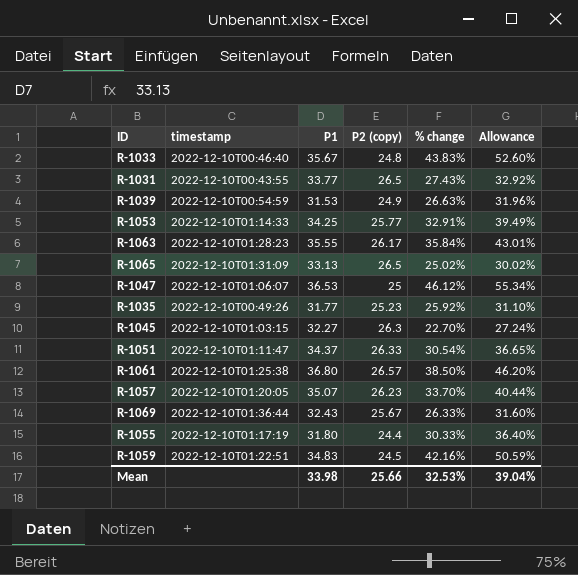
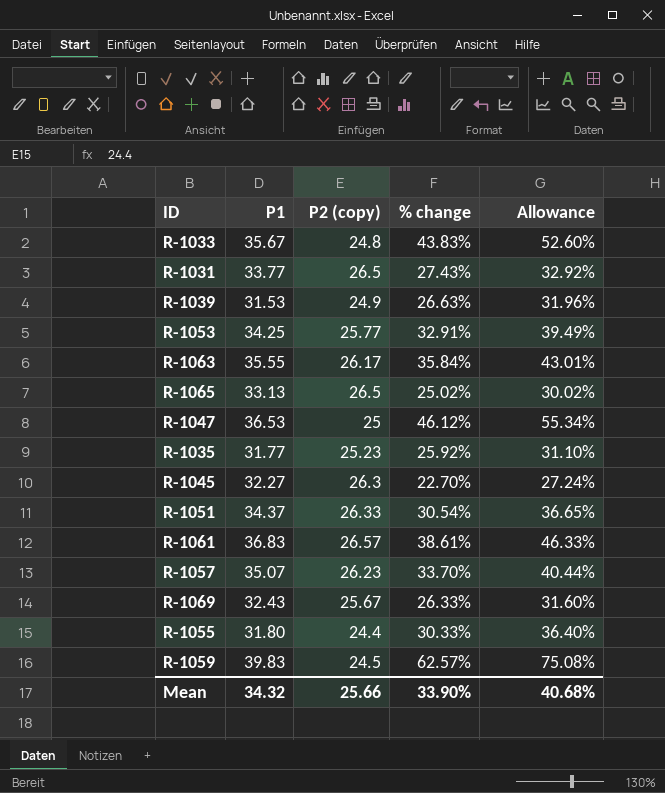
column timestamp | position: 2 -> none
R-1061 | P1: 36.80 -> 36.83
R-1061 | % change: 38.50% -> 38.61%
R-1061 | Allowance: 46.20% -> 46.33%
R-1059 | P1: 34.83 -> 39.83
R-1059 | % change: 42.16% -> 62.57%
R-1059 | Allowance: 50.59% -> 75.08%
Mean | P1: 33.98 -> 34.32
Mean | % change: 32.53% -> 33.90%
Mean | Allowance: 39.04% -> 40.68%

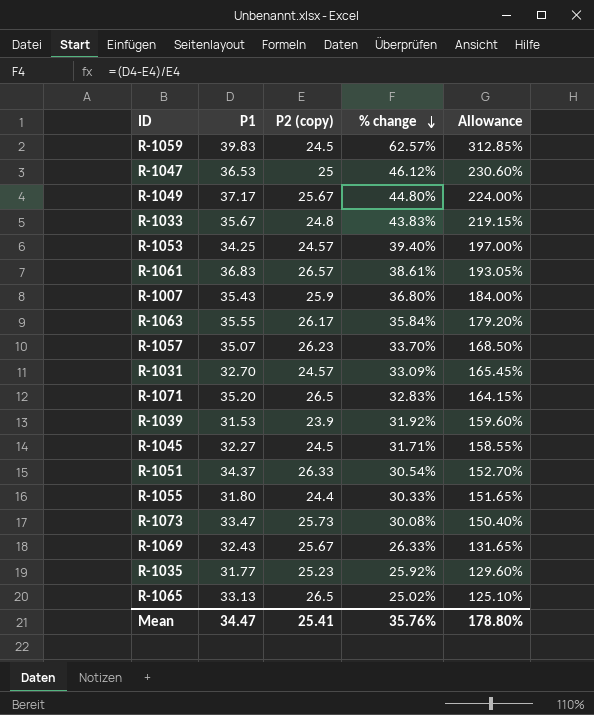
row order: none -> % change descending
column Allowance | formula: [% change] * 1.2 -> [% change] * 5
row R-1049: none -> 37.17 | 25.67 | 44.80% | 224.00%
R-1053 | P2 (copy): 25.77 -> 24.57
R-1053 | % change: 32.91% -> 39.40%
row R-1007: none -> 35.43 | 25.9 | 36.80% | 184.00%
R-1031 | P1: 33.77 -> 32.70
R-1031 | P2 (copy): 26.5 -> 24.57
R-1031 | % change: 27.43% -> 33.09%
row R-1071: none -> 35.20 | 26.5 | 32.83% | 164.15%
R-1039 | P2 (copy): 24.9 -> 23.9
R-1039 | % change: 26.63% -> 31.92%
R-1045 | P2 (copy): 26.3 -> 24.5
R-1045 | % change: 22.70% -> 31.71%
row R-1073: none -> 33.47 | 25.73 | 30.08% | 150.40%
Mean | P1: 34.32 -> 34.47
Mean | P2 (copy): 25.66 -> 25.41
Mean | % change: 33.90% -> 35.76%
Mean | Allowance: 40.68% -> 178.80%

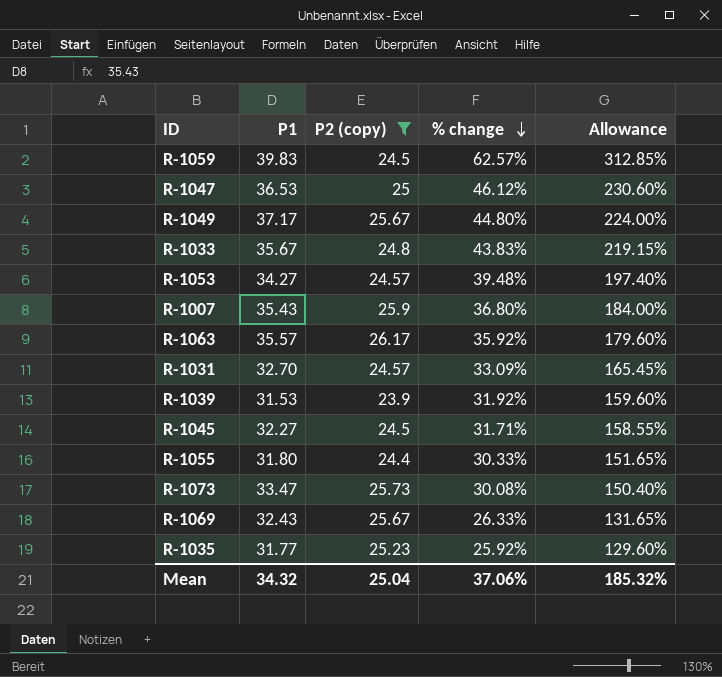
filter: none -> P2 (copy) <= 26.17
R-1053 | P1: 34.25 -> 34.27
R-1053 | % change: 39.40% -> 39.48%
R-1053 | Allowance: 197.00% -> 197.40%
R-1063 | P1: 35.55 -> 35.57
R-1063 | % change: 35.84% -> 35.92%
R-1063 | Allowance: 179.20% -> 179.60%
Mean | P1: 34.47 -> 34.32
Mean | P2 (copy): 25.41 -> 25.04
Mean | % change: 35.76% -> 37.06%
Mean | Allowance: 178.80% -> 185.32%

